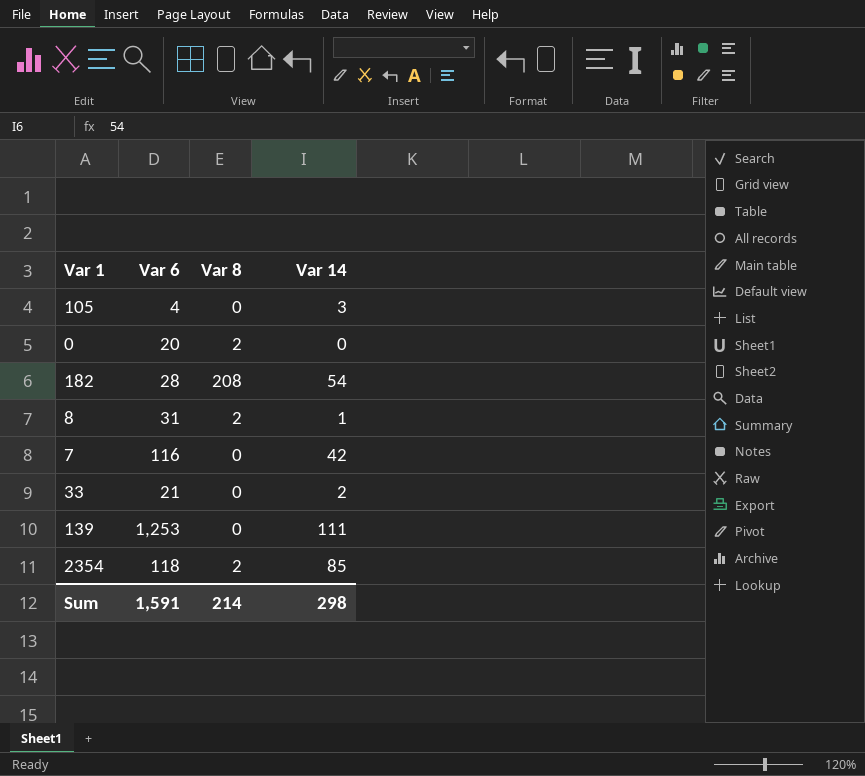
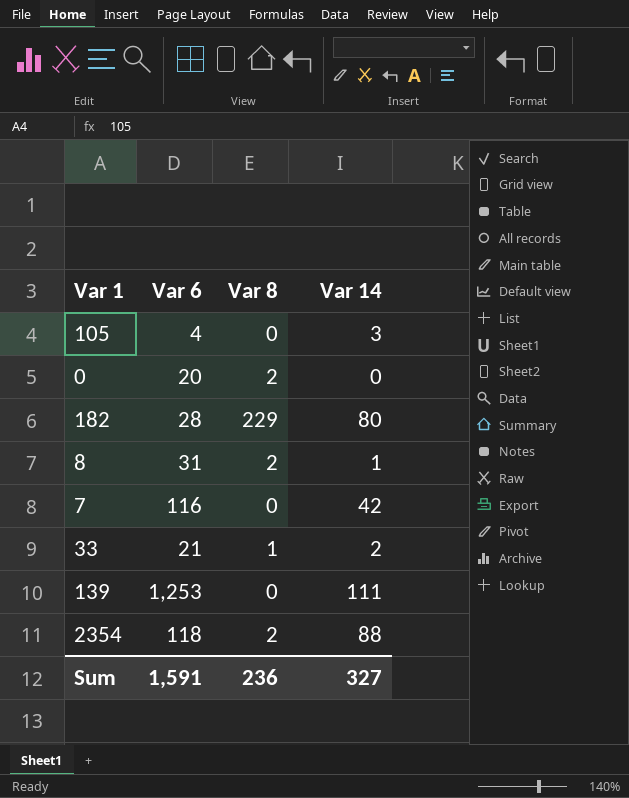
182 | Var 8: 208 -> 229
182 | Var 14: 54 -> 80
33 | Var 8: 0 -> 1
2354 | Var 14: 85 -> 88
Sum | Var 8: 214 -> 236
Sum | Var 14: 298 -> 327

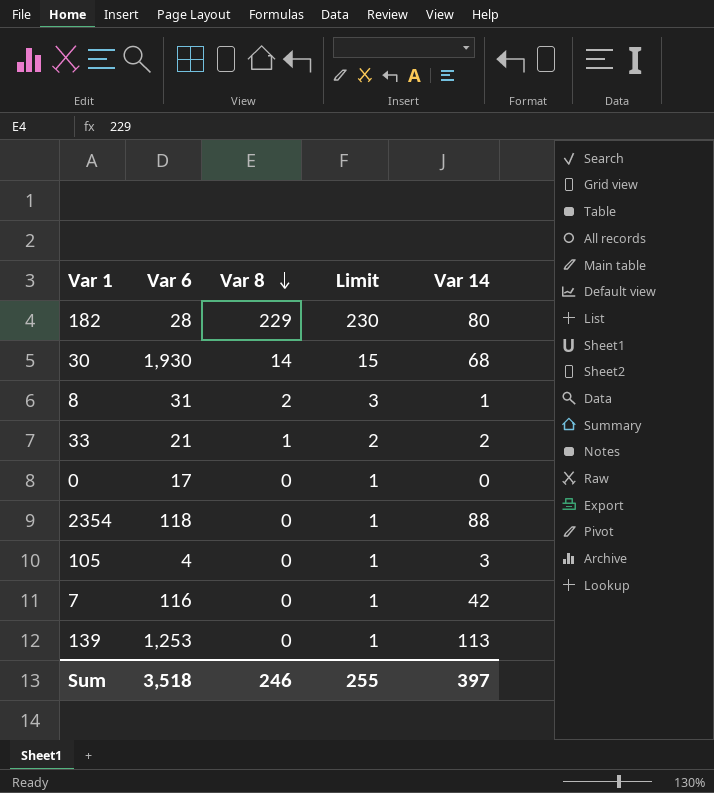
row order: none -> Var 8 descending
column Limit | formula: none -> [Var 8] + 1
row 30: none -> 1,930 | 14 | 15 | 68
0 | Var 6: 20 -> 17
0 | Var 8: 2 -> 0
2354 | Var 8: 2 -> 0
139 | Var 14: 111 -> 113
Sum | Var 6: 1,591 -> 3,518
Sum | Var 8: 236 -> 246
Sum | Var 14: 327 -> 397

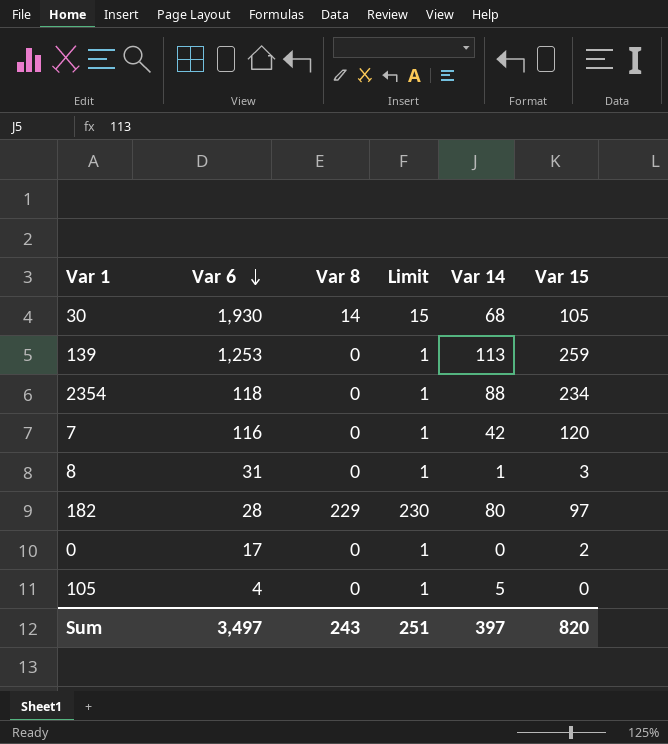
row order: Var 8 descending -> Var 6 descending
column Var 15 | position: none -> 6
row 33: 21 | 1 | 2 | 2 -> none
8 | Var 8: 2 -> 0
8 | Limit: 3 -> 1
105 | Var 14: 3 -> 5
Sum | Var 6: 3,518 -> 3,497
Sum | Var 8: 246 -> 243
Sum | Limit: 255 -> 251

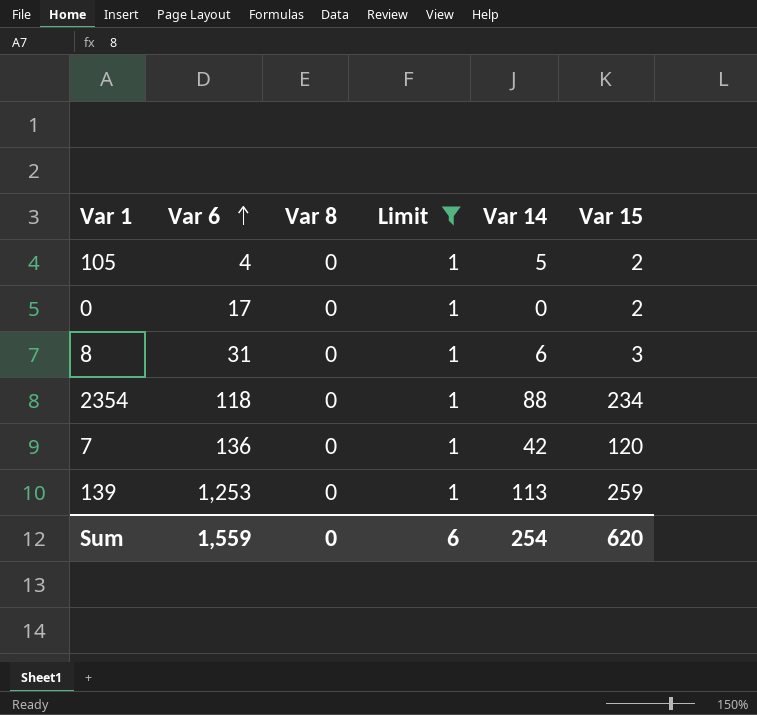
filter: none -> Limit = 1
row order: Var 6 descending -> Var 6 ascending
105 | Var 15: 0 -> 2
8 | Var 14: 1 -> 6
7 | Var 6: 116 -> 136
Sum | Var 6: 3,497 -> 1,559
Sum | Var 8: 243 -> 0
Sum | Limit: 251 -> 6
Sum | Var 14: 397 -> 254
Sum | Var 15: 820 -> 620

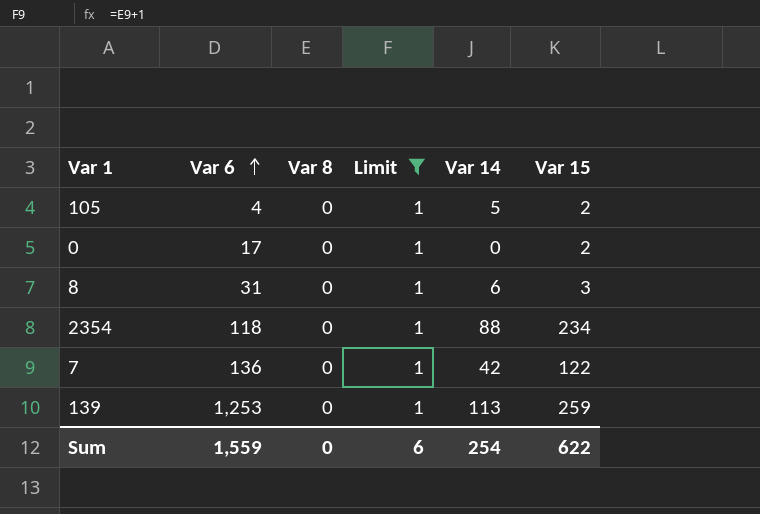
7 | Var 15: 120 -> 122
Sum | Var 15: 620 -> 622

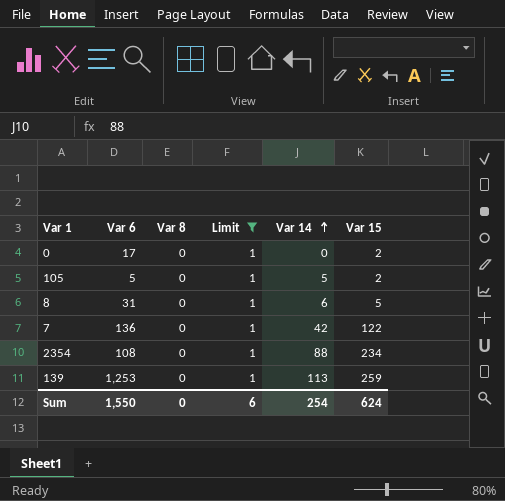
row order: Var 6 ascending -> Var 14 ascending
105 | Var 6: 4 -> 5
8 | Var 15: 3 -> 5
2354 | Var 6: 118 -> 108
Sum | Var 6: 1,559 -> 1,550
Sum | Var 15: 622 -> 624

